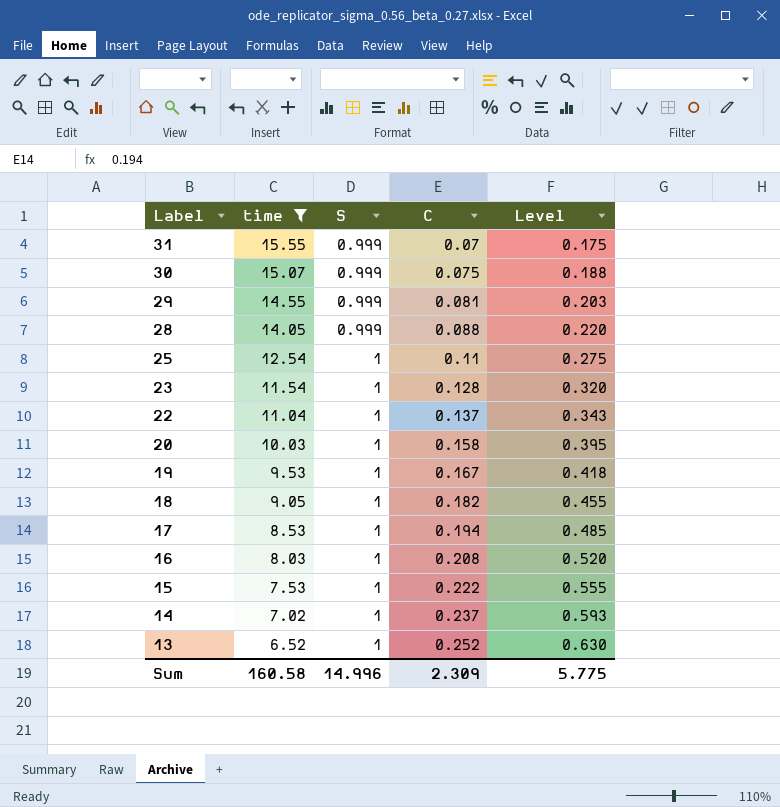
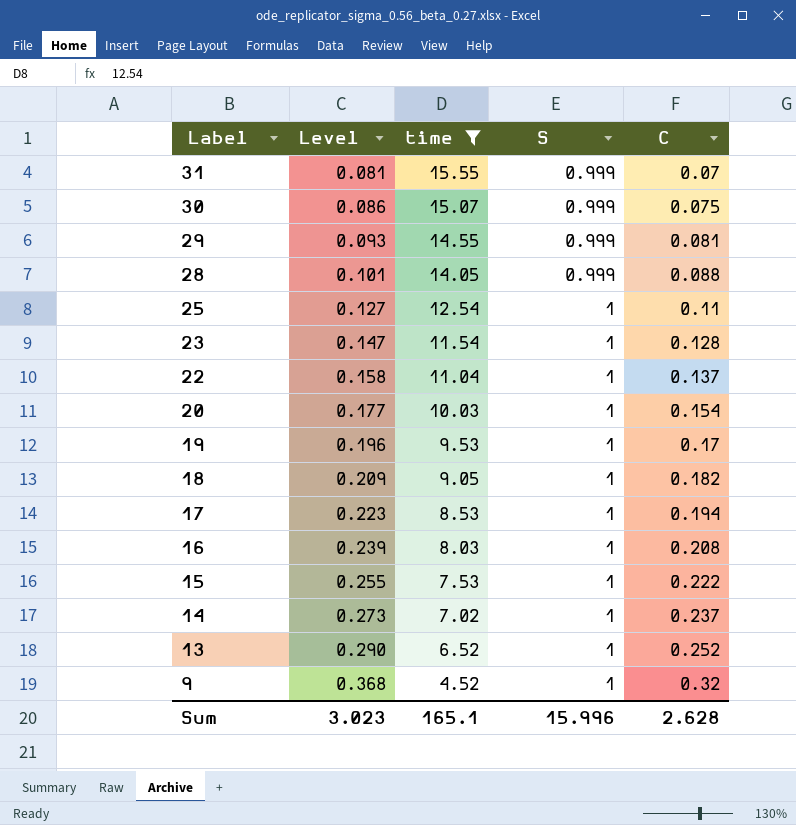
column Level | formula: [C] * 2.5 -> [C] * 1.15
column Level | position: 5 -> 2
20 | C: 0.158 -> 0.154
19 | C: 0.167 -> 0.17
row 9: none -> 0.368 | 4.52 | 1 | 0.32
Sum | Level: 5.775 -> 3.023
Sum | time: 160.58 -> 165.1
Sum | S: 14.996 -> 15.996
Sum | C: 2.309 -> 2.628

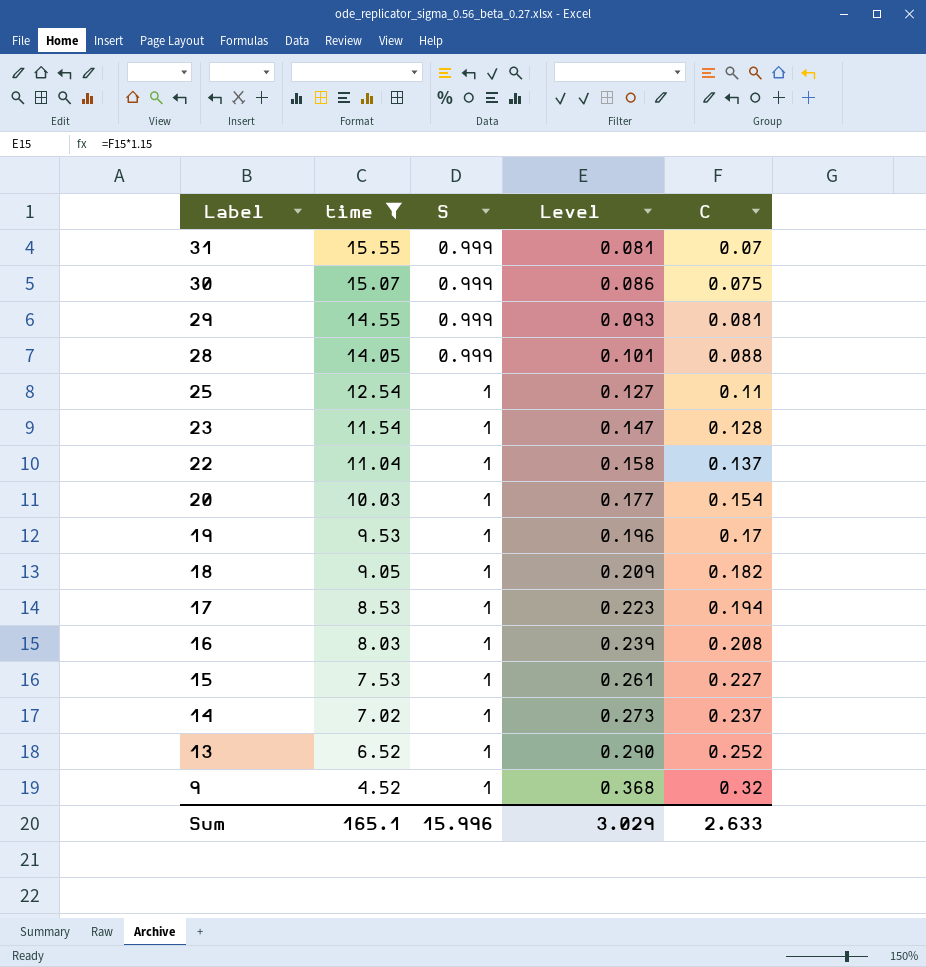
column Level | position: 2 -> 4
15 | Level: 0.255 -> 0.261
15 | C: 0.222 -> 0.227
Sum | Level: 3.023 -> 3.029
Sum | C: 2.628 -> 2.633

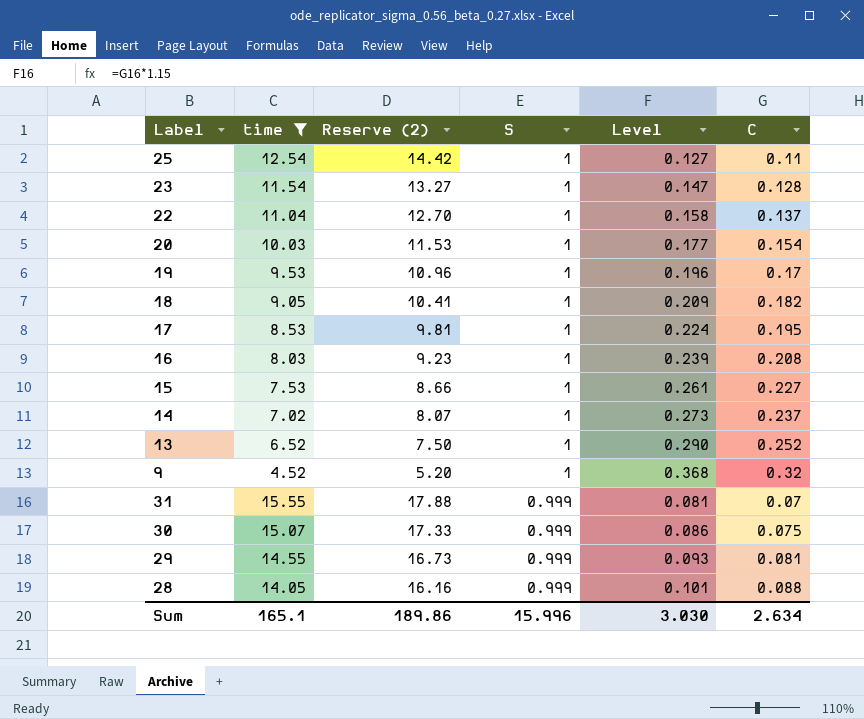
row order: Label descending -> S descending
column Reserve (2) | formula: none -> [time] * 1.15
17 | Level: 0.223 -> 0.224
17 | C: 0.194 -> 0.195
Sum | Level: 3.029 -> 3.030
Sum | C: 2.633 -> 2.634

